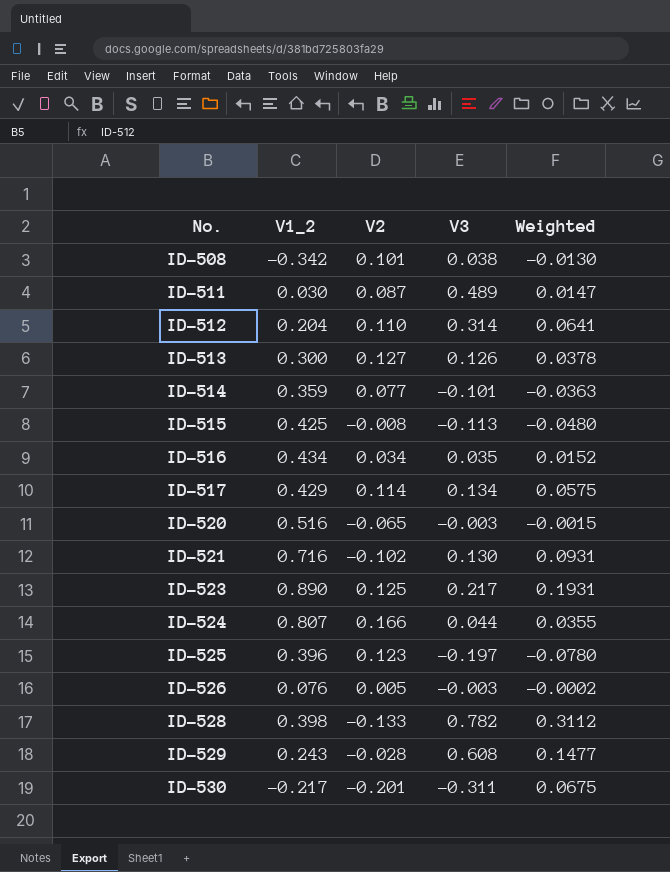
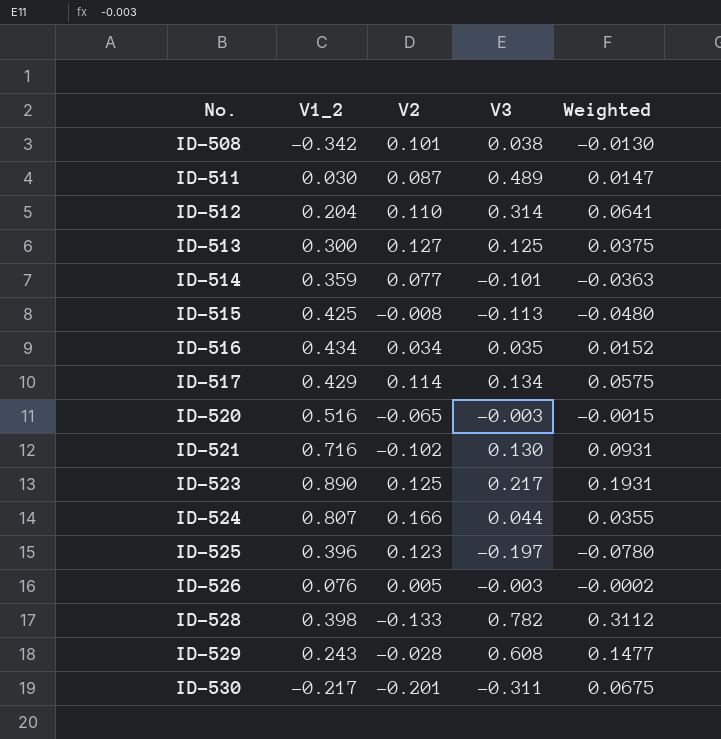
ID-513 | V3: 0.126 -> 0.125
ID-513 | Weighted: 0.0378 -> 0.0375

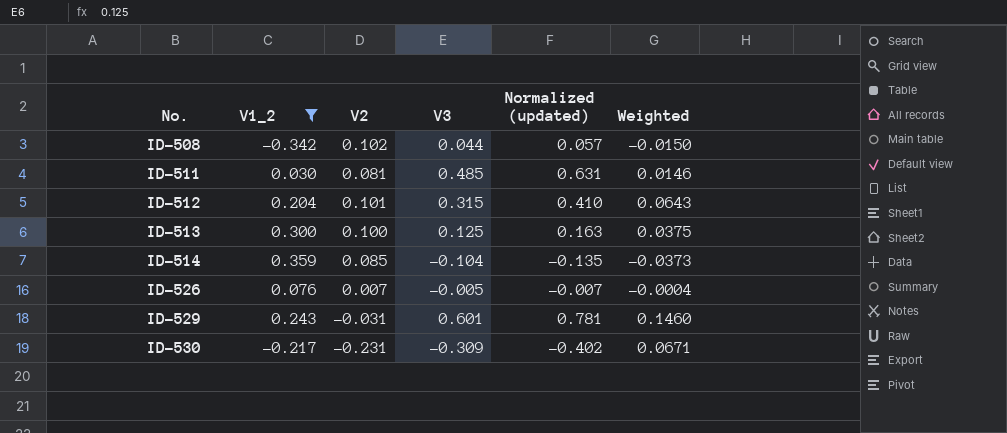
filter: none -> V1_2 <= 0.359
column Normalized (updated) | formula: none -> [V3] * 1.3
ID-508 | V2: 0.101 -> 0.102
ID-508 | V3: 0.038 -> 0.044
ID-508 | Weighted: -0.0130 -> -0.0150
ID-511 | V2: 0.087 -> 0.081
ID-511 | V3: 0.489 -> 0.485
ID-511 | Weighted: 0.0147 -> 0.0146
ID-512 | V2: 0.110 -> 0.101
ID-512 | V3: 0.314 -> 0.315
ID-512 | Weighted: 0.0641 -> 0.0643
ID-513 | V2: 0.127 -> 0.100
ID-514 | V2: 0.077 -> 0.085
ID-514 | V3: -0.101 -> -0.104
ID-514 | Weighted: -0.0363 -> -0.0373
ID-526 | V2: 0.005 -> 0.007
ID-526 | V3: -0.003 -> -0.005
ID-526 | Weighted: -0.0002 -> -0.0004
ID-529 | V2: -0.028 -> -0.031
ID-529 | V3: 0.608 -> 0.601
ID-529 | Weighted: 0.1477 -> 0.1460
ID-530 | V2: -0.201 -> -0.231
ID-530 | V3: -0.311 -> -0.309
ID-530 | Weighted: 0.0675 -> 0.0671

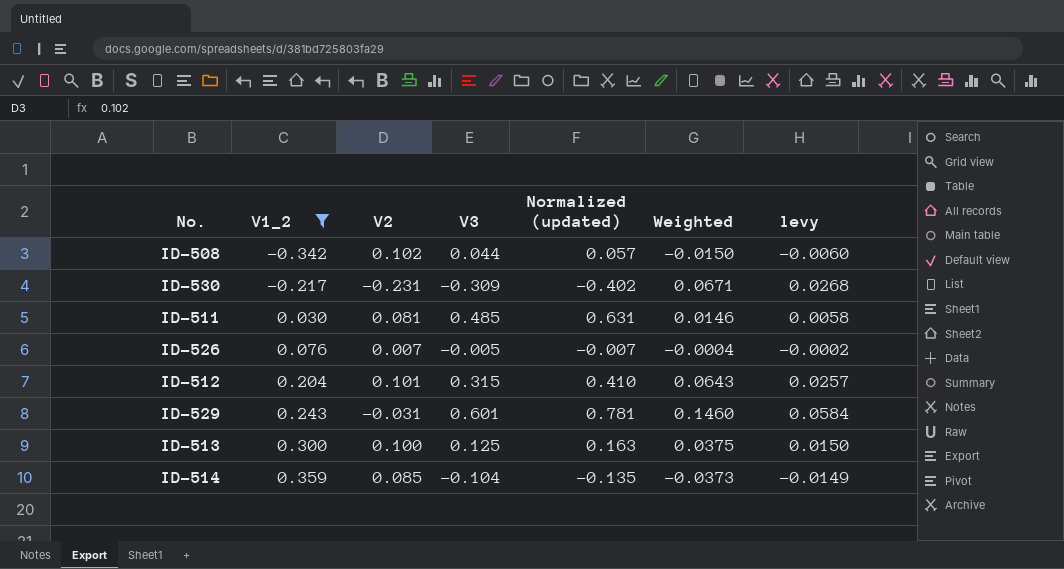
row order: No. ascending -> V1_2 ascending
column levy | formula: none -> [Weighted] * 0.4

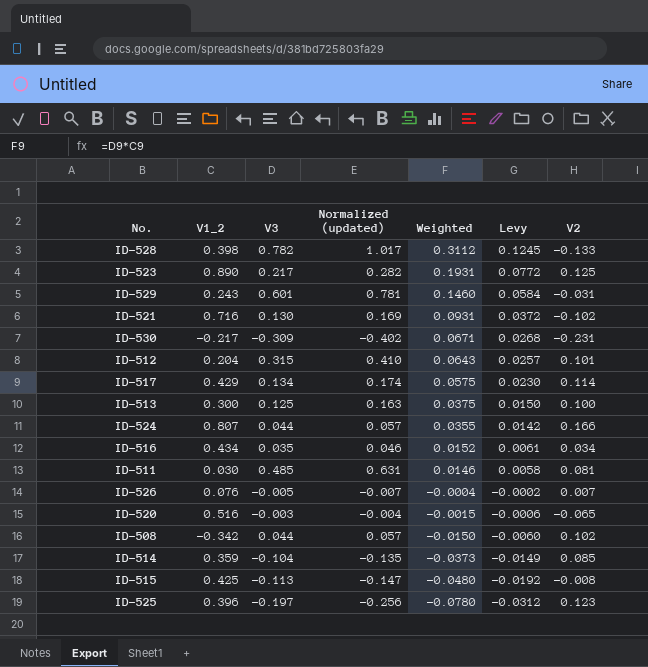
filter: V1_2 <= 0.359 -> none
row order: V1_2 ascending -> Weighted descending
column name: levy -> Levy
column V2 | position: 3 -> 7

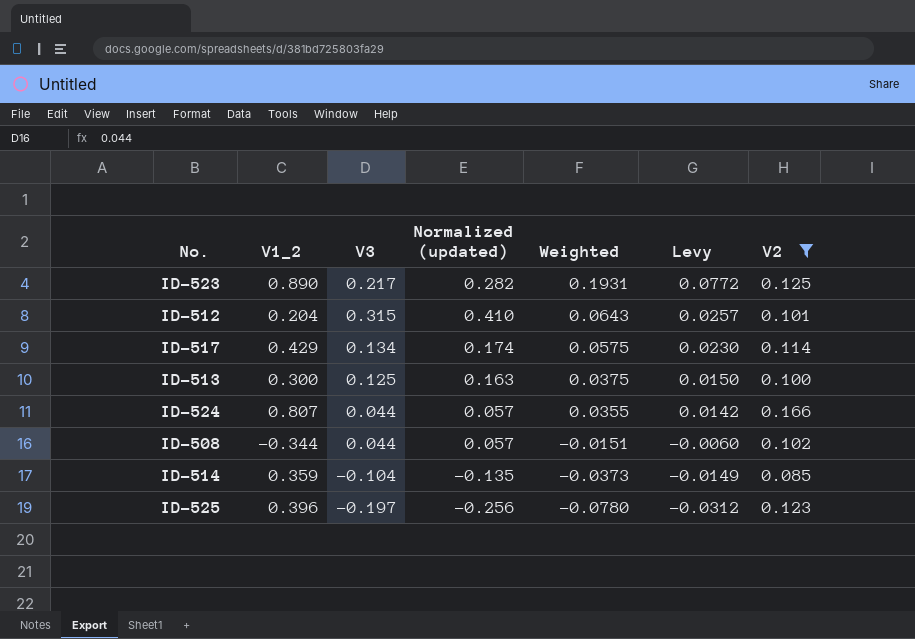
filter: none -> V2 >= 0.085
ID-508 | V1_2: -0.342 -> -0.344
ID-508 | Weighted: -0.0150 -> -0.0151

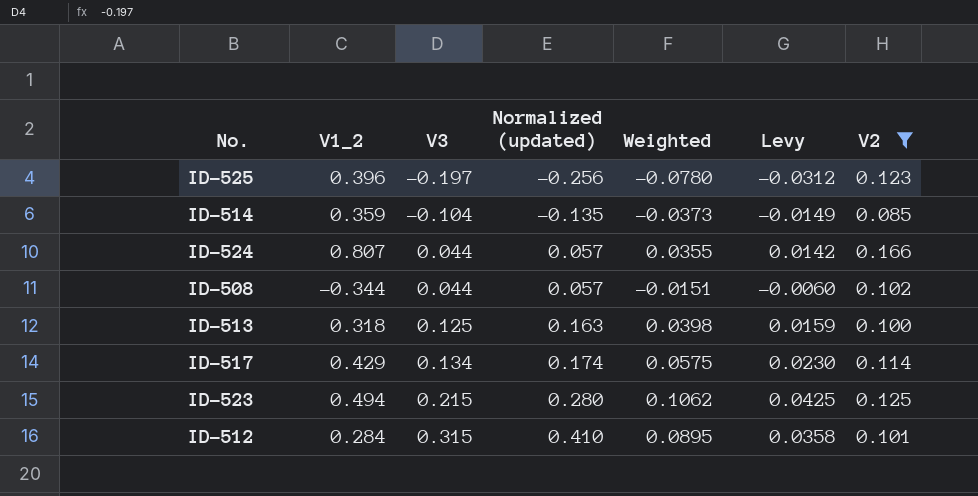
row order: Weighted descending -> V3 ascending
ID-513 | V1_2: 0.300 -> 0.318
ID-513 | Weighted: 0.0375 -> 0.0398
ID-513 | Levy: 0.0150 -> 0.0159
ID-523 | V1_2: 0.890 -> 0.494
ID-523 | V3: 0.217 -> 0.215
ID-523 | Normalized (updated): 0.282 -> 0.280
ID-523 | Weighted: 0.1931 -> 0.1062
ID-523 | Levy: 0.0772 -> 0.0425
ID-512 | V1_2: 0.204 -> 0.284
ID-512 | Weighted: 0.0643 -> 0.0895
ID-512 | Levy: 0.0257 -> 0.0358

